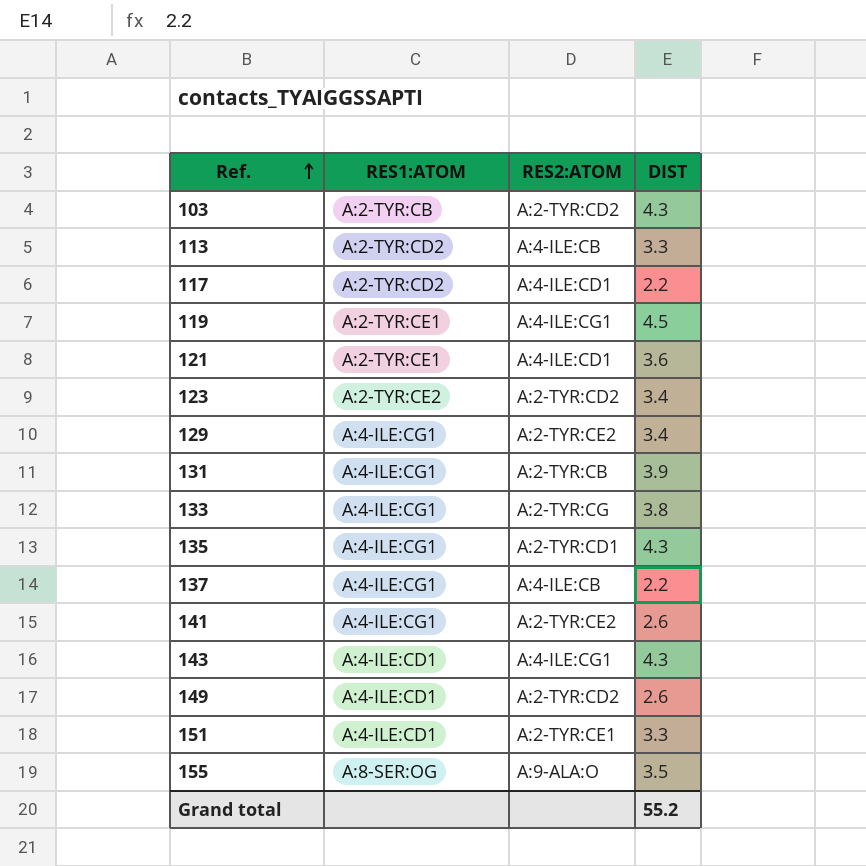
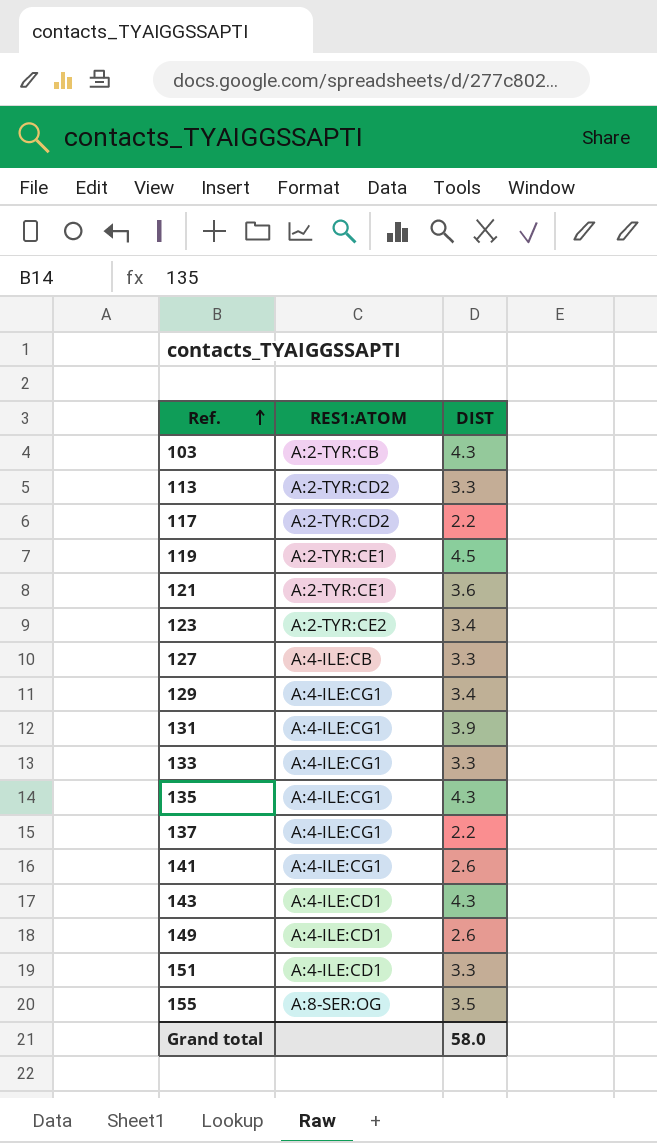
column RES2:ATOM | position: 3 -> none
row 127: none -> A:4-ILE:CB | 3.3
133 | DIST: 3.8 -> 3.3
Grand total | DIST: 55.2 -> 58.0

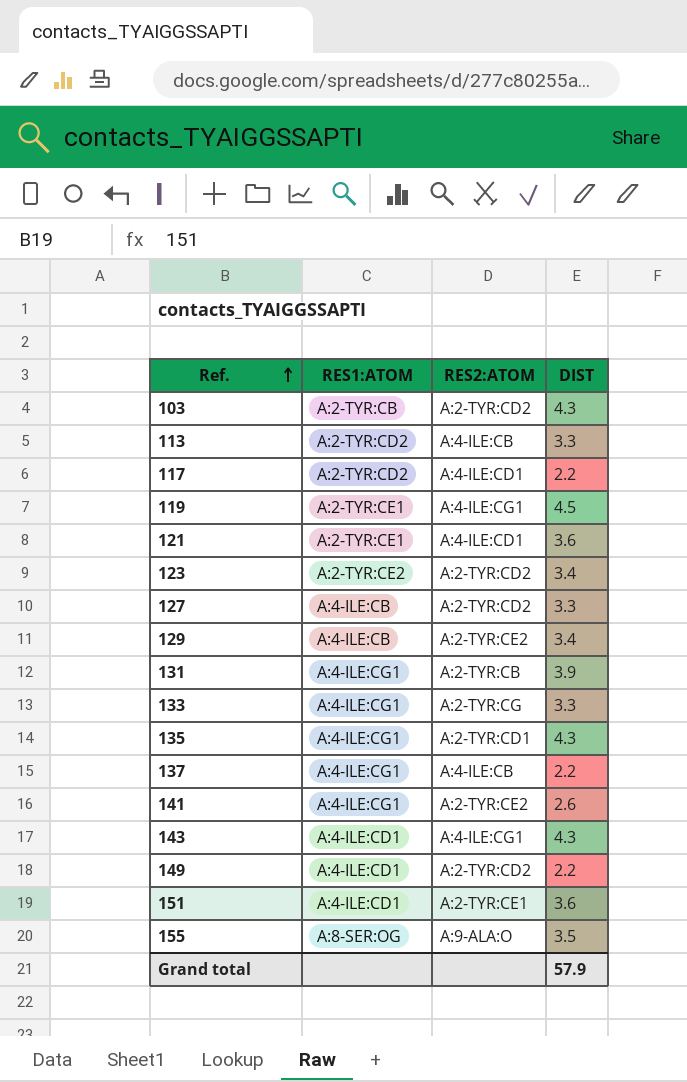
column RES2:ATOM | position: none -> 3
129 | RES1:ATOM: A:4-ILE:CG1 -> A:4-ILE:CB
149 | DIST: 2.6 -> 2.2
151 | DIST: 3.3 -> 3.6
Grand total | DIST: 58.0 -> 57.9

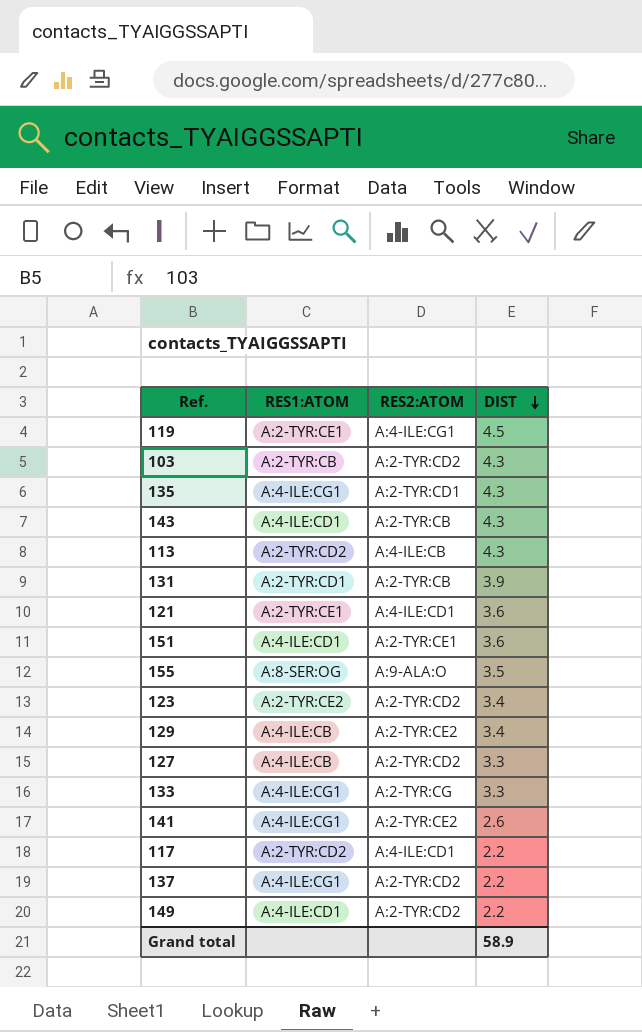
row order: Ref. ascending -> DIST descending
143 | RES2:ATOM: A:4-ILE:CG1 -> A:2-TYR:CB
113 | DIST: 3.3 -> 4.3
131 | RES1:ATOM: A:4-ILE:CG1 -> A:2-TYR:CD1
137 | RES2:ATOM: A:4-ILE:CB -> A:2-TYR:CD2
Grand total | DIST: 57.9 -> 58.9

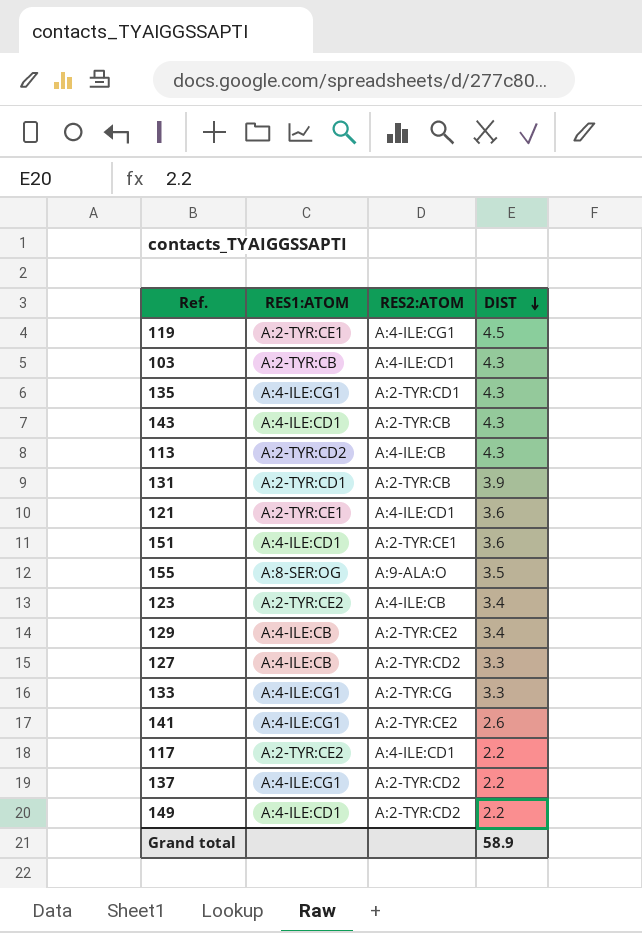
103 | RES2:ATOM: A:2-TYR:CD2 -> A:4-ILE:CD1
123 | RES2:ATOM: A:2-TYR:CD2 -> A:4-ILE:CB
117 | RES1:ATOM: A:2-TYR:CD2 -> A:2-TYR:CE2

